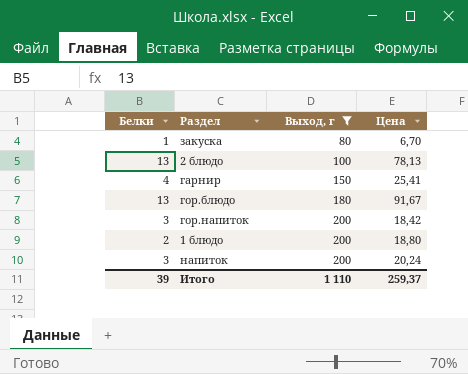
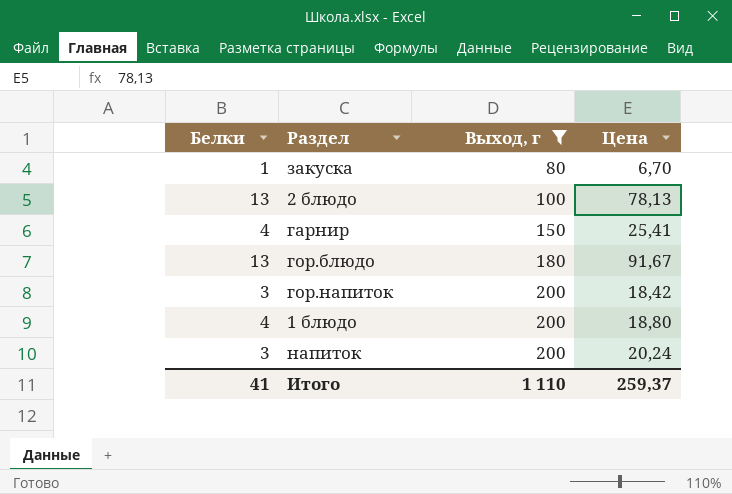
1 блюдо | Белки: 2 -> 4
Итого | Белки: 39 -> 41

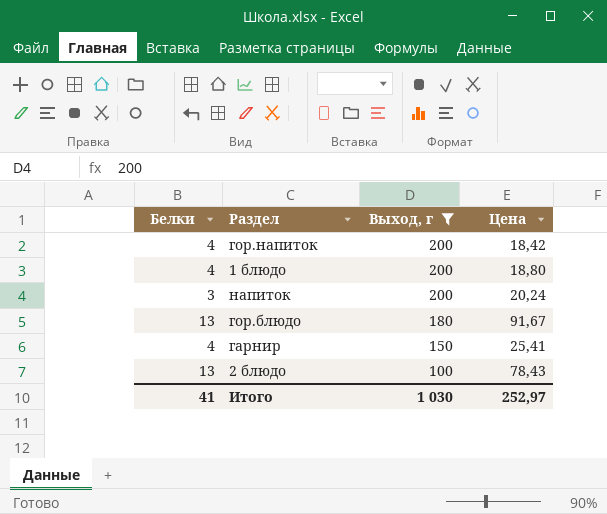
row order: Выход, г ascending -> Выход, г descending
row закуска: 1 | 80 | 6,70 -> none
гор.напиток | Белки: 3 -> 4
2 блюдо | Цена: 78,13 -> 78,43
Итого | Выход, г: 1 110 -> 1 030
Итого | Цена: 259,37 -> 252,97

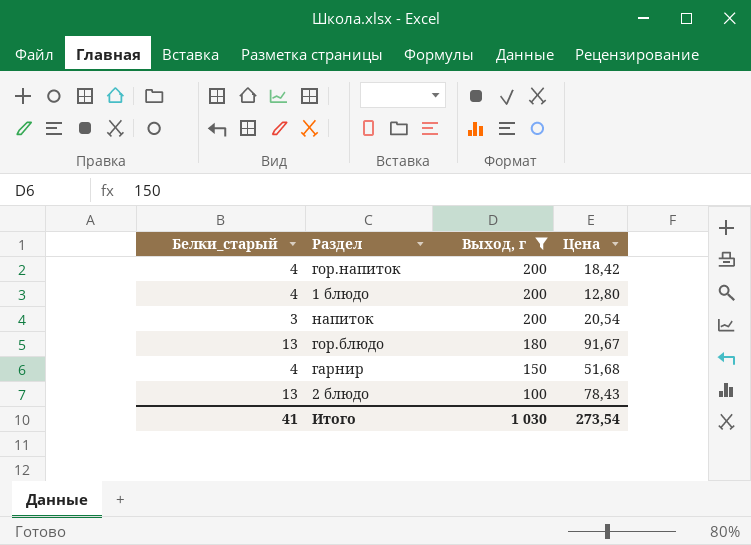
column name: Белки -> Белки_старый
1 блюдо | Цена: 18,80 -> 12,80
напиток | Цена: 20,24 -> 20,54
гарнир | Цена: 25,41 -> 51,68
Итого | Цена: 252,97 -> 273,54

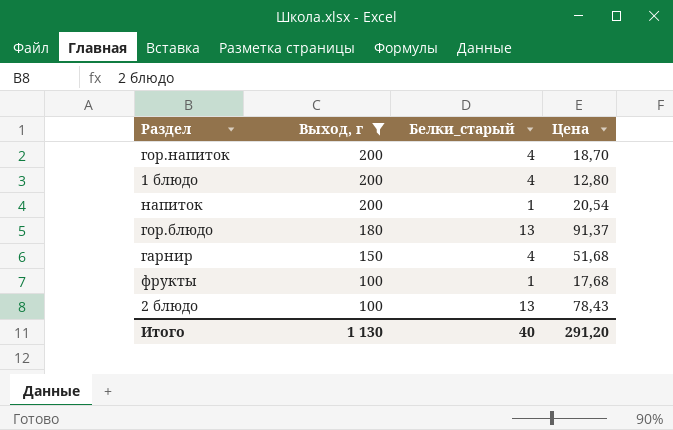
column Белки_старый | position: 1 -> 3
гор.напиток | Цена: 18,42 -> 18,70
напиток | Белки_старый: 3 -> 1
гор.блюдо | Цена: 91,67 -> 91,37
row фрукты: none -> 100 | 1 | 17,68
Итого | Выход, г: 1 030 -> 1 130
Итого | Белки_старый: 41 -> 40
Итого | Цена: 273,54 -> 291,20

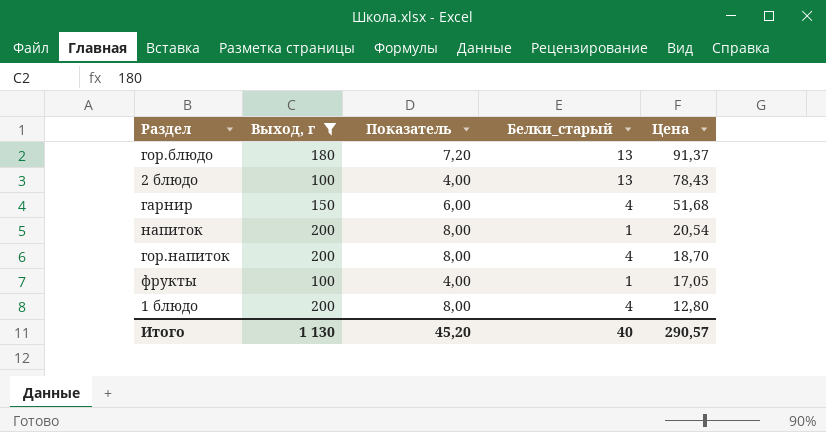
row order: Выход, г descending -> Цена descending
column Показатель | formula: none -> [Выход, г] * 0,04
фрукты | Цена: 17,68 -> 17,05
Итого | Цена: 291,20 -> 290,57

